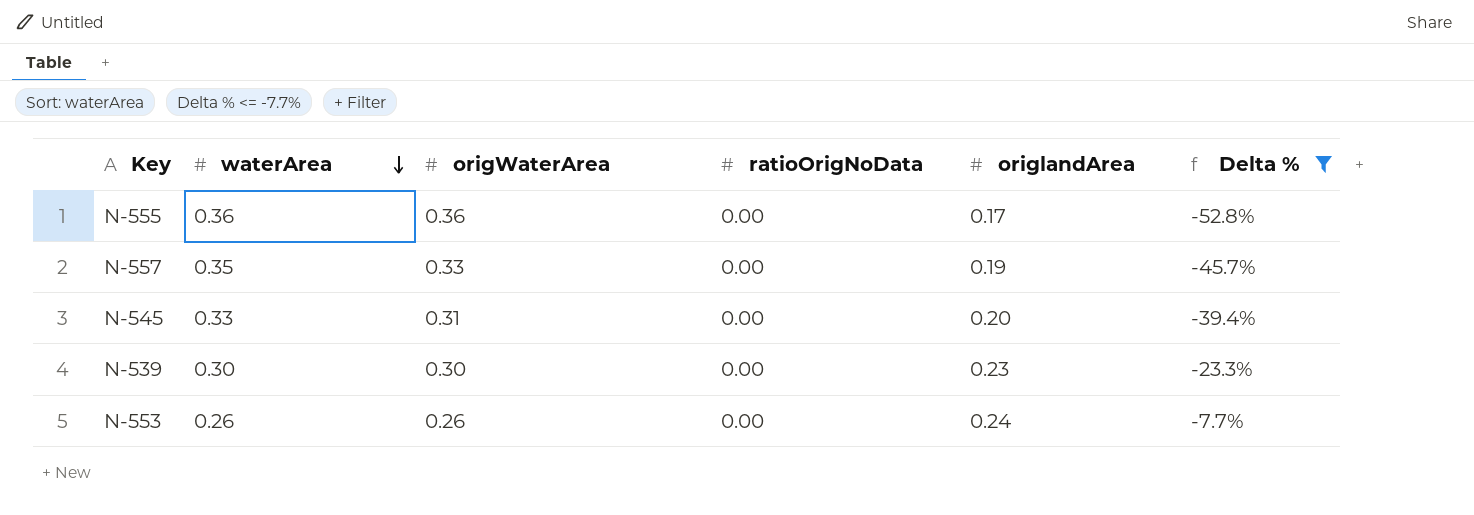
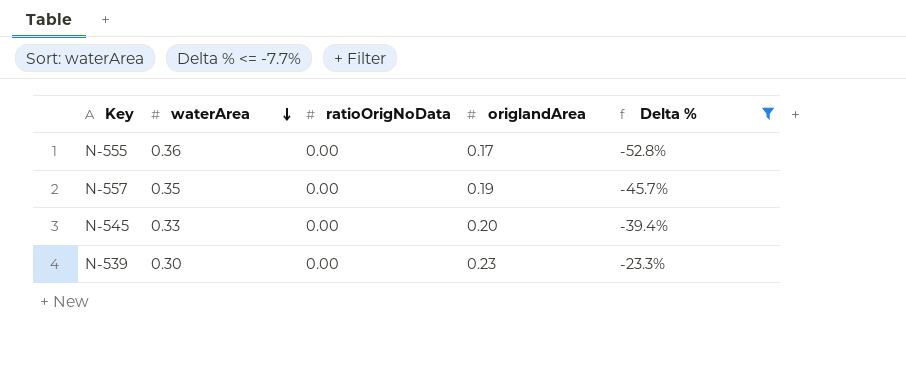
column origWaterArea | position: 3 -> none
row N-553: 0.26 | 0.26 | 0.00 | 0.24 | -7.7% -> none

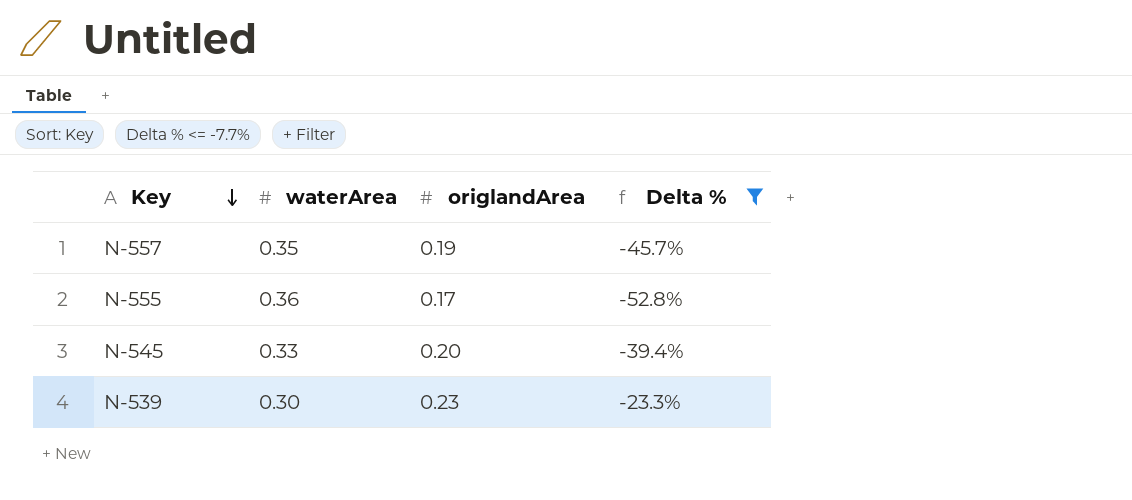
row order: waterArea descending -> Key descending
column ratioOrigNoData | position: 3 -> none

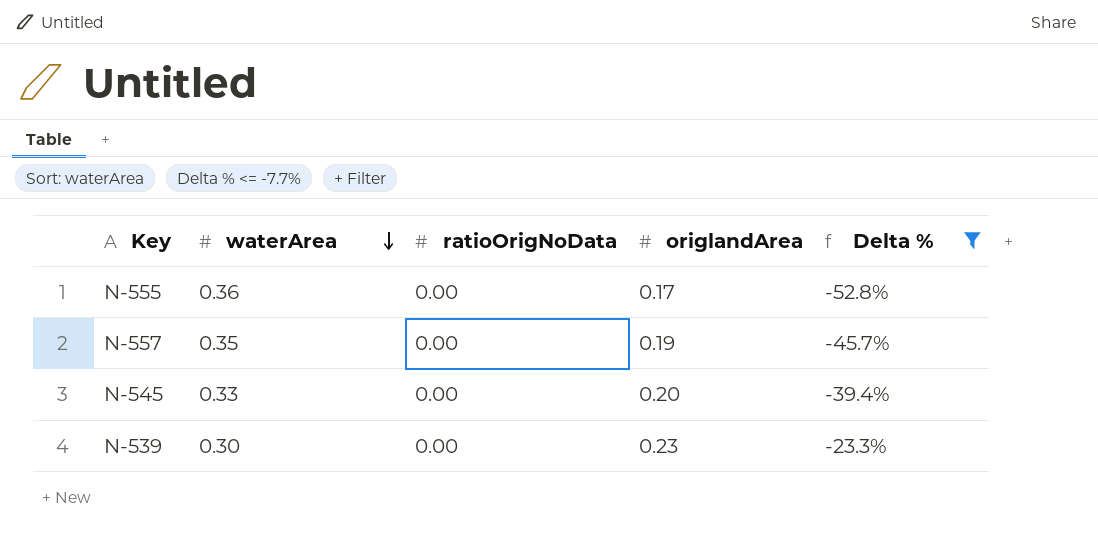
row order: Key descending -> waterArea descending
column ratioOrigNoData | position: none -> 3

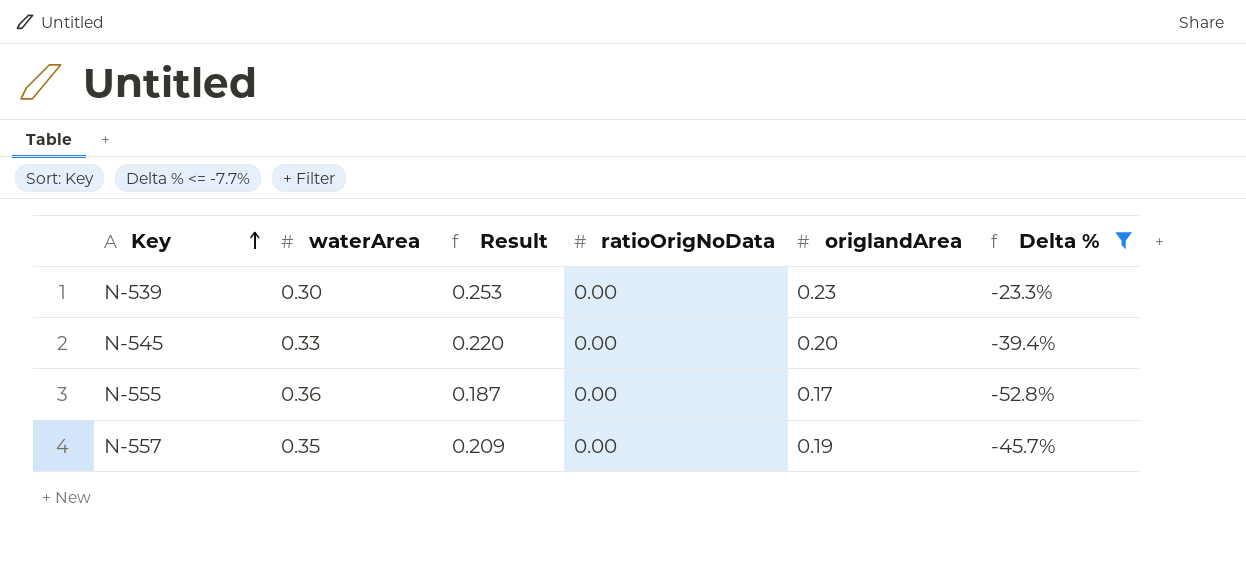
row order: waterArea descending -> Key ascending
column Result | formula: none -> [origlandArea] * 1.1

